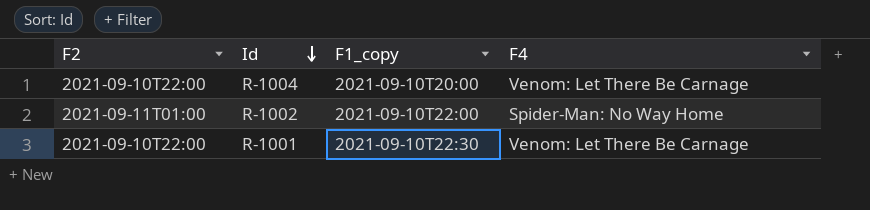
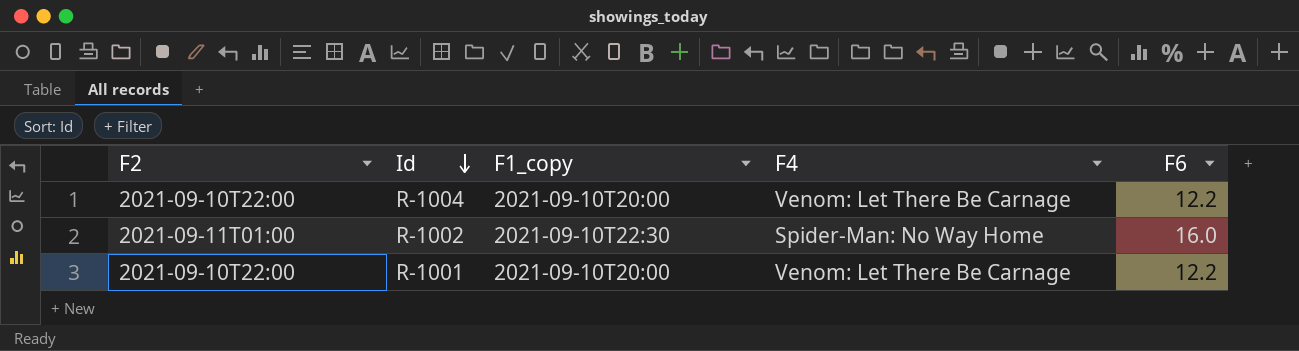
column F6 | position: none -> 5
R-1002 | F1_copy: 2021-09-10T22:00 -> 2021-09-10T22:30
R-1001 | F1_copy: 2021-09-10T22:30 -> 2021-09-10T20:00

